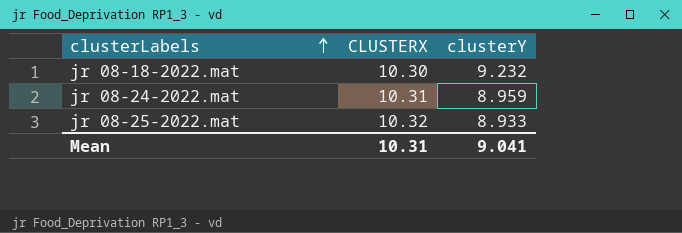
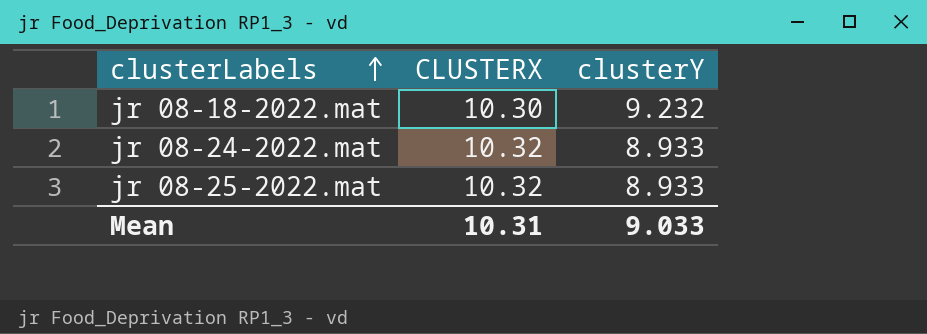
jr 08-24-2022.mat | CLUSTERX: 10.31 -> 10.32
jr 08-24-2022.mat | clusterY: 8.959 -> 8.933
Mean | clusterY: 9.041 -> 9.033

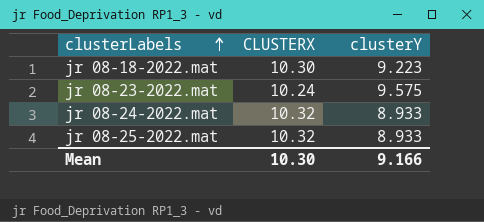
jr 08-18-2022.mat | clusterY: 9.232 -> 9.223
row jr 08-23-2022.mat: none -> 10.24 | 9.575
Mean | CLUSTERX: 10.31 -> 10.30
Mean | clusterY: 9.033 -> 9.166

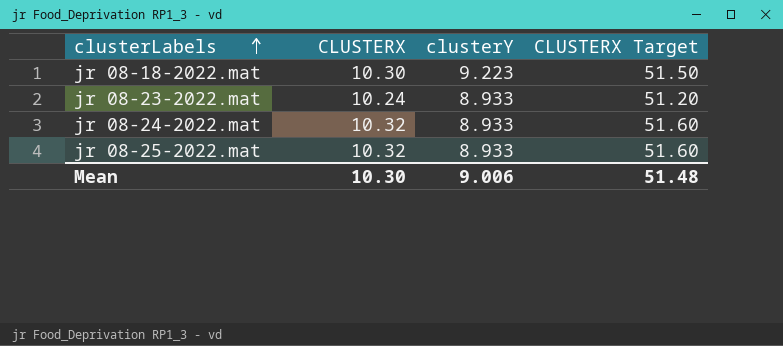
column CLUSTERX Target | formula: none -> [CLUSTERX] * 5
jr 08-23-2022.mat | clusterY: 9.575 -> 8.933
Mean | clusterY: 9.166 -> 9.006

